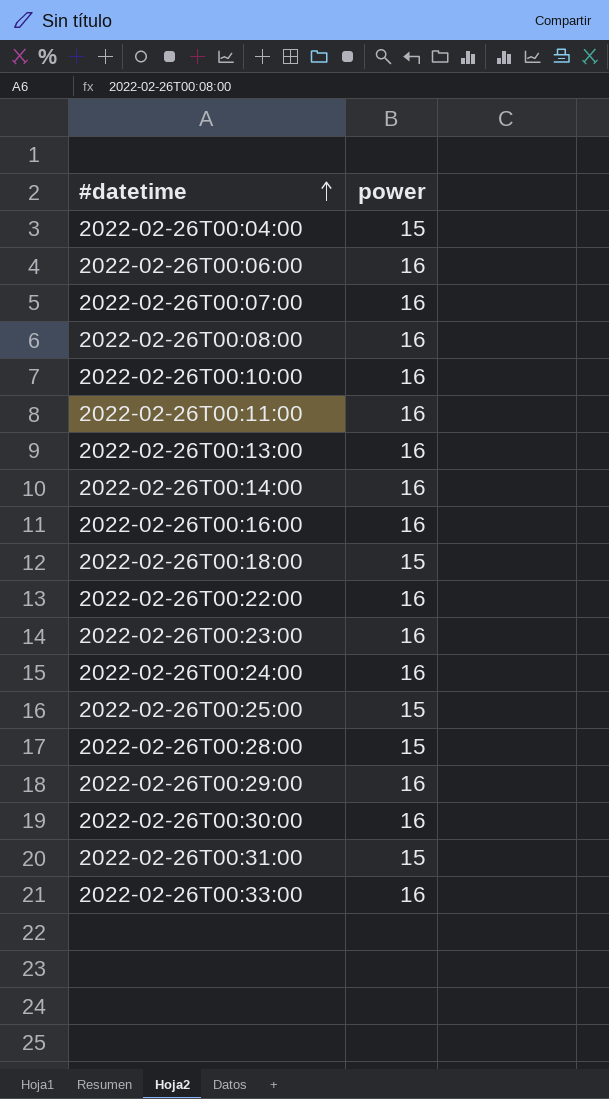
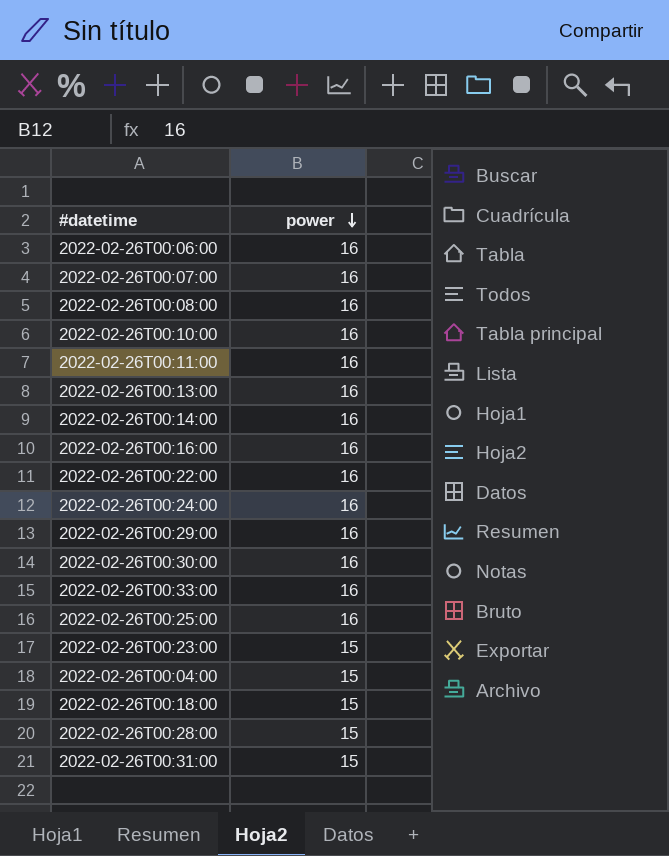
row order: #datetime ascending -> power descending
2022-02-26T00:25:00 | power: 15 -> 16
2022-02-26T00:23:00 | power: 16 -> 15

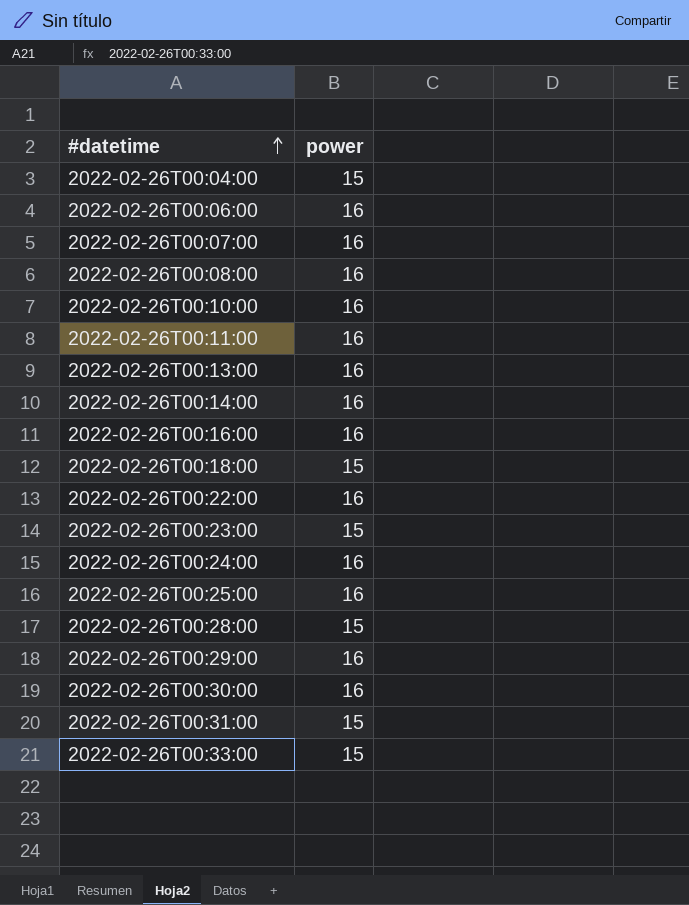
row order: power descending -> #datetime ascending
2022-02-26T00:33:00 | power: 16 -> 15

